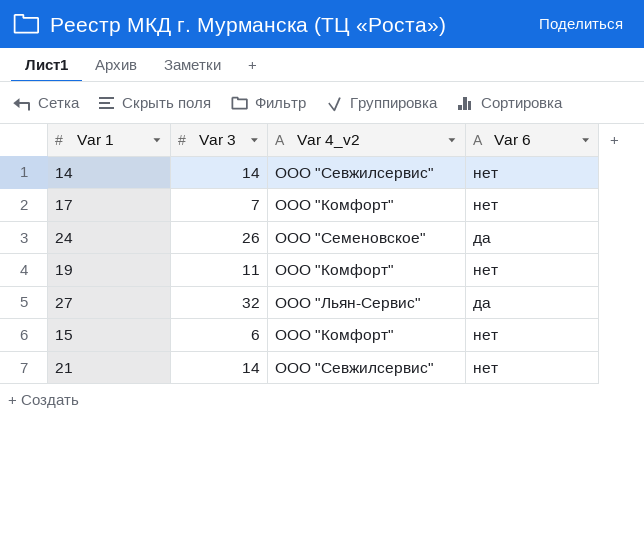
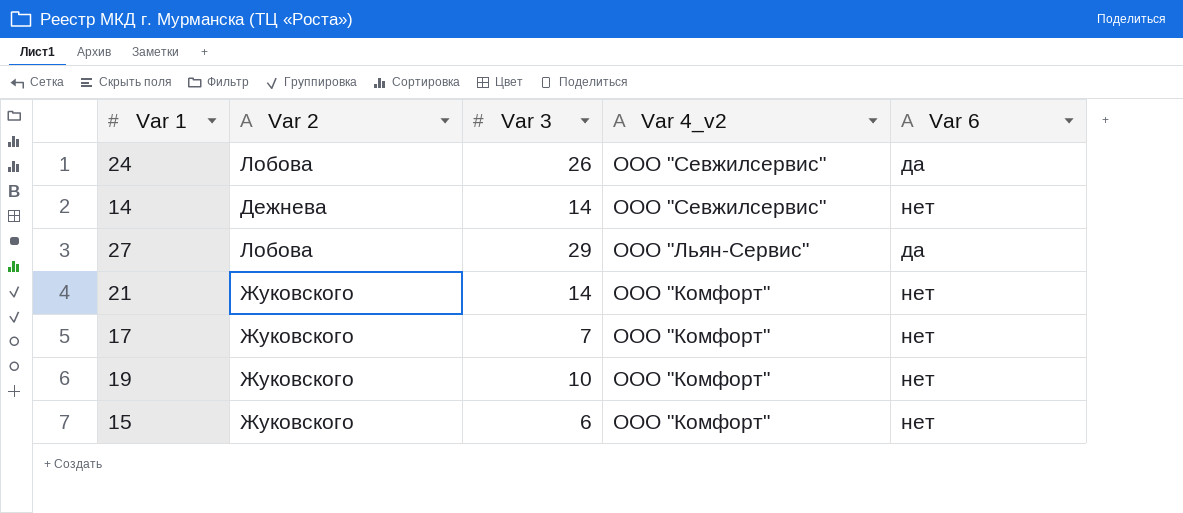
row order: none -> Var 4_v2 descending
column Var 2 | position: none -> 2
24 | Var 4_v2: ООО "Семеновское" -> ООО "Севжилсервис"
27 | Var 3: 32 -> 29
21 | Var 4_v2: ООО "Севжилсервис" -> ООО "Комфорт"
19 | Var 3: 11 -> 10

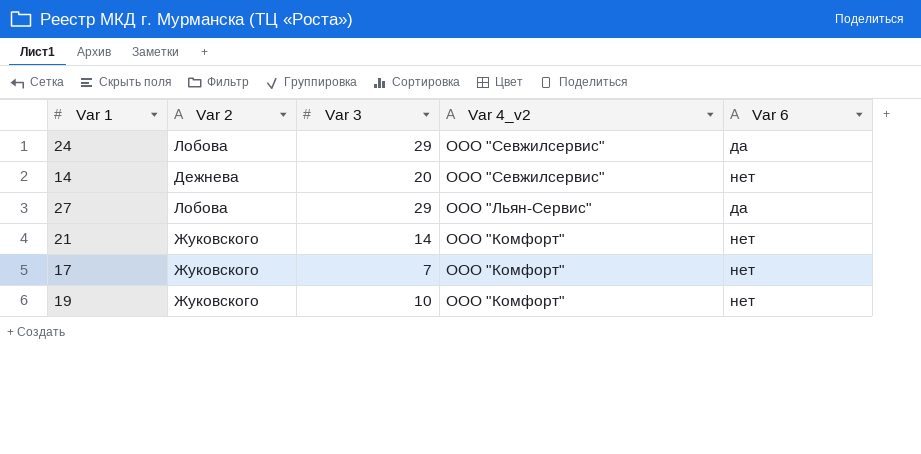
row 15: Жуковского | 6 | ООО "Комфорт" | нет -> none
24 | Var 3: 26 -> 29
14 | Var 3: 14 -> 20

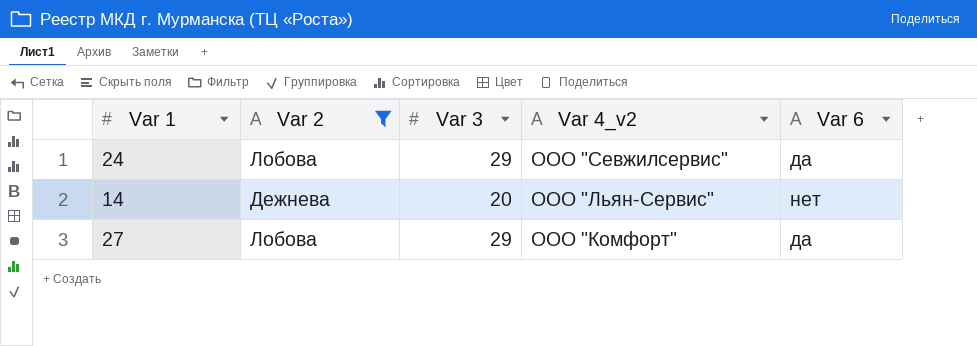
filter: none -> Var 2 != Жуковского
14 | Var 4_v2: ООО "Севжилсервис" -> ООО "Льян-Сервис"
27 | Var 4_v2: ООО "Льян-Сервис" -> ООО "Комфорт"

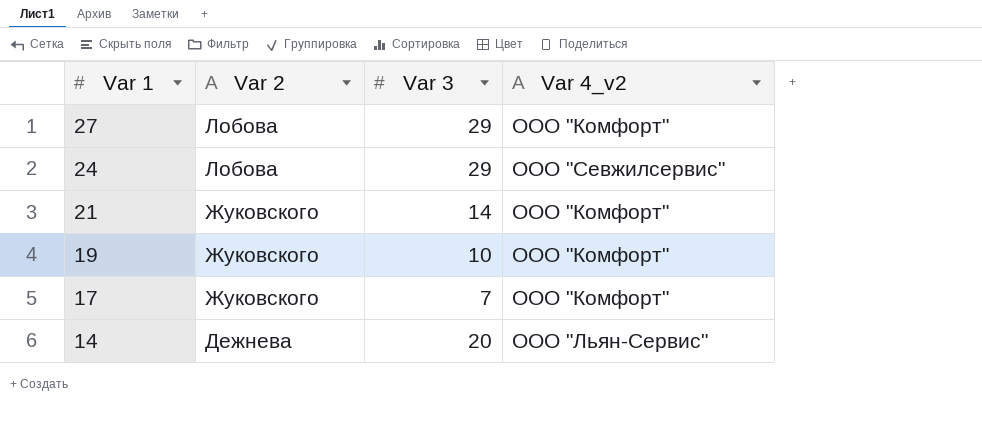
filter: Var 2 != Жуковского -> none
row order: Var 4_v2 descending -> Var 1 descending
column Var 6 | position: 5 -> none

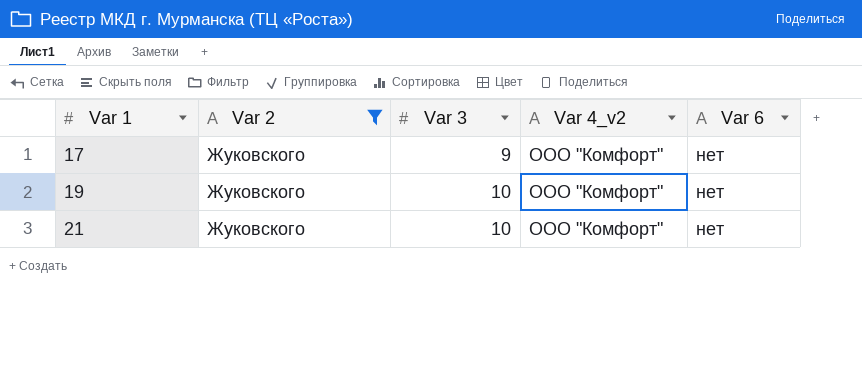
filter: none -> Var 2 = Жуковского
row order: Var 1 descending -> Var 1 ascending
column Var 6 | position: none -> 5
17 | Var 3: 7 -> 9
21 | Var 3: 14 -> 10

